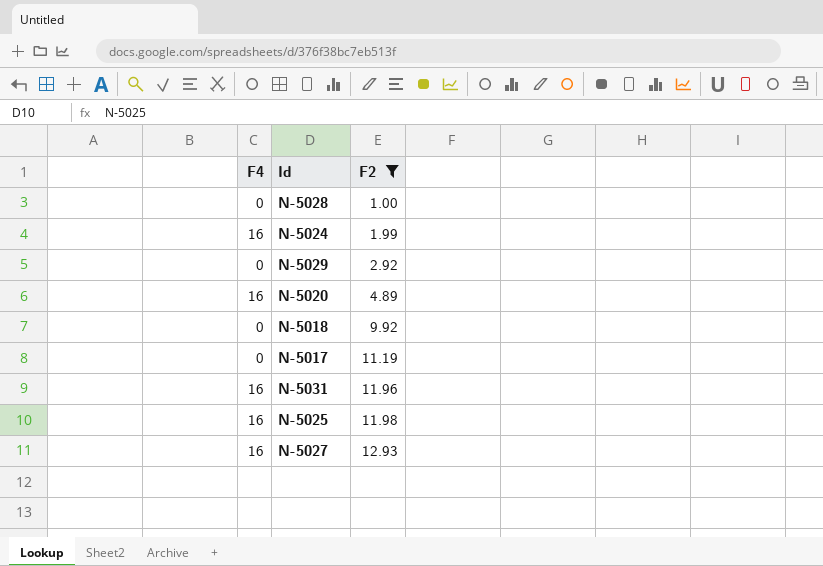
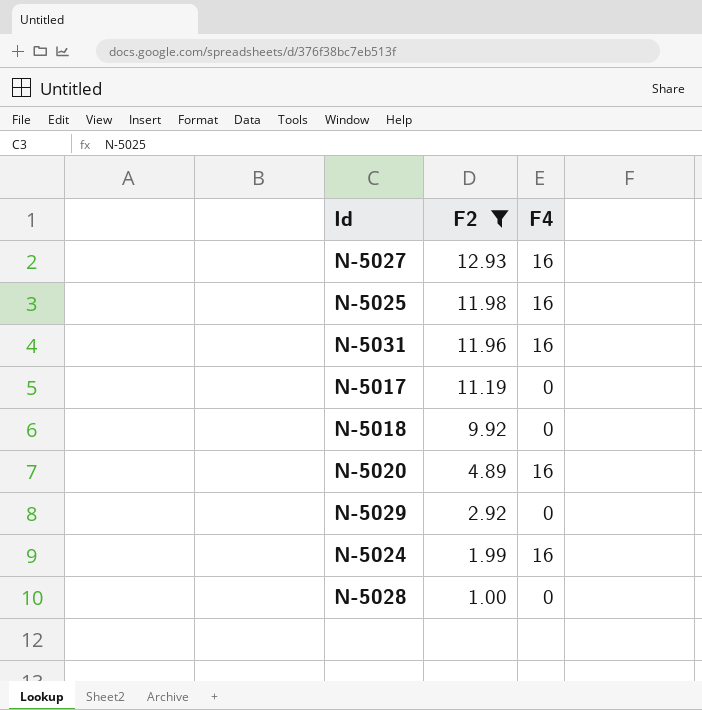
row order: F2 ascending -> F2 descending
column F4 | position: 1 -> 3

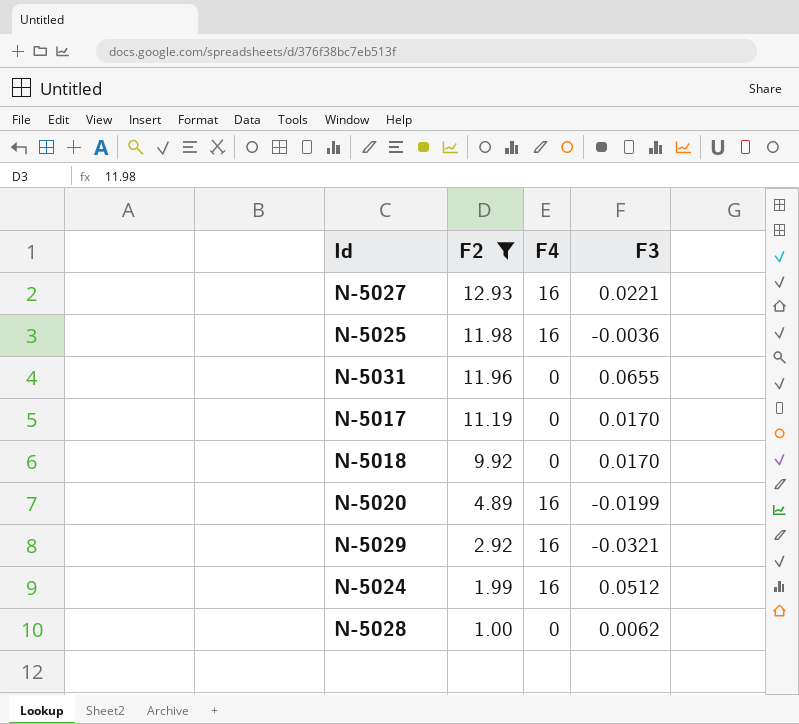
column F3 | position: none -> 4
N-5031 | F4: 16 -> 0
N-5029 | F4: 0 -> 16

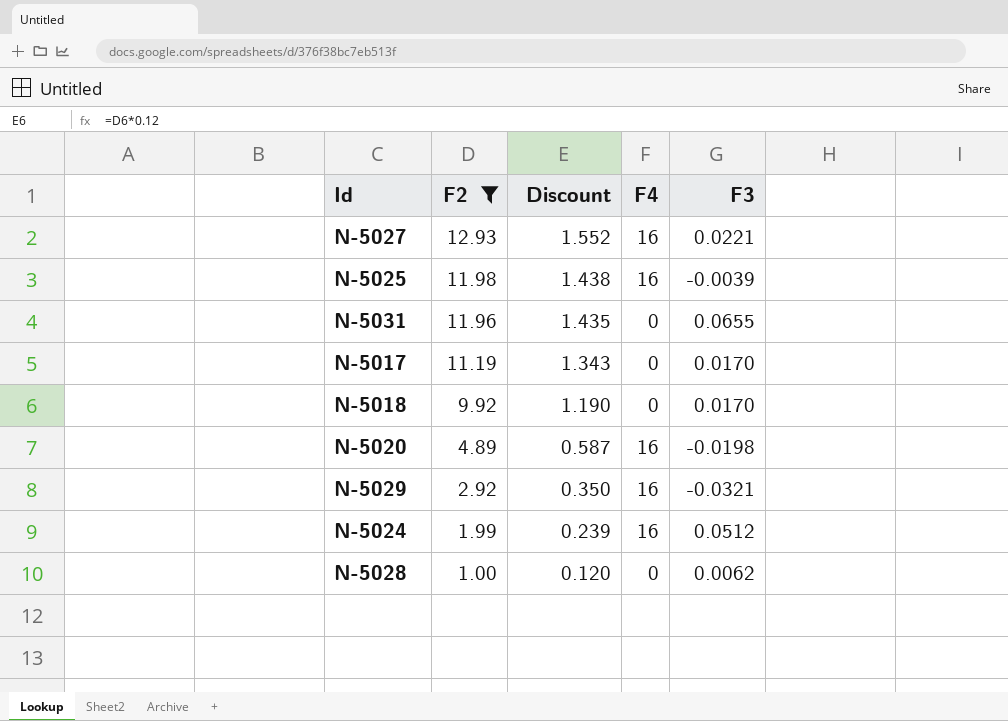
column Discount | formula: none -> [F2] * 0.12
N-5025 | F3: -0.0036 -> -0.0039
N-5020 | F3: -0.0199 -> -0.0198

